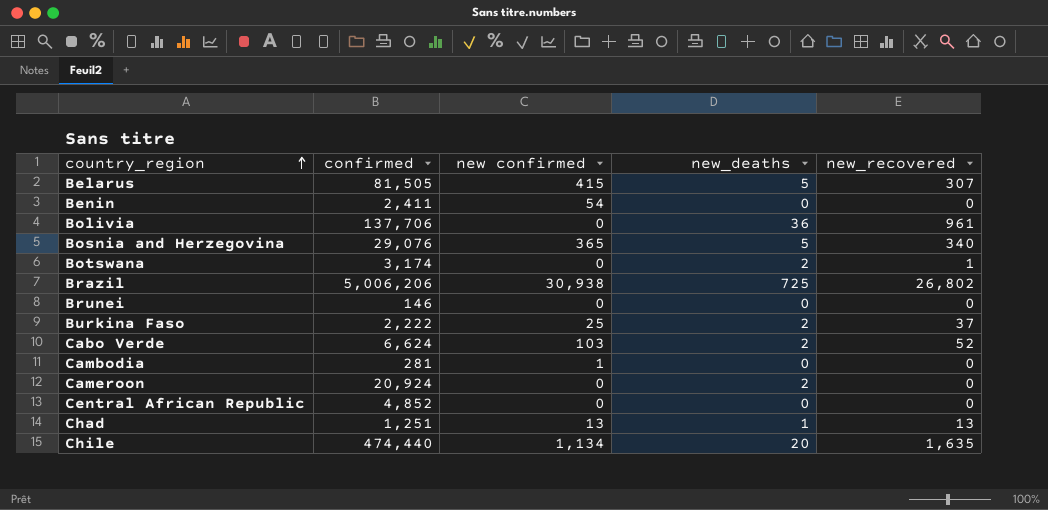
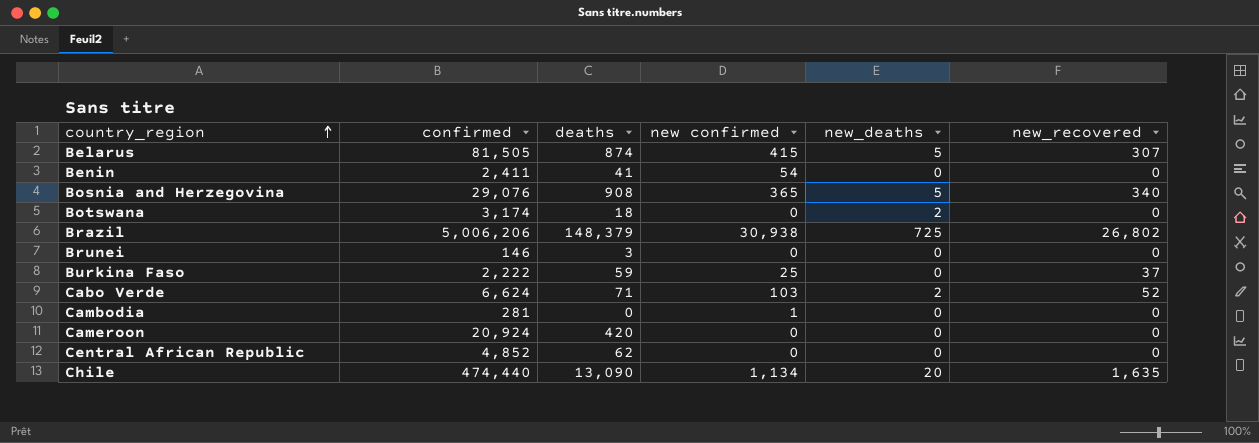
column deaths | position: none -> 3
row Bolivia: 137,706 | 0 | 36 | 961 -> none
row Chad: 1,251 | 13 | 1 | 13 -> none
Botswana | new_recovered: 1 -> 0
Burkina Faso | new_deaths: 2 -> 0
Cameroon | new_deaths: 2 -> 0

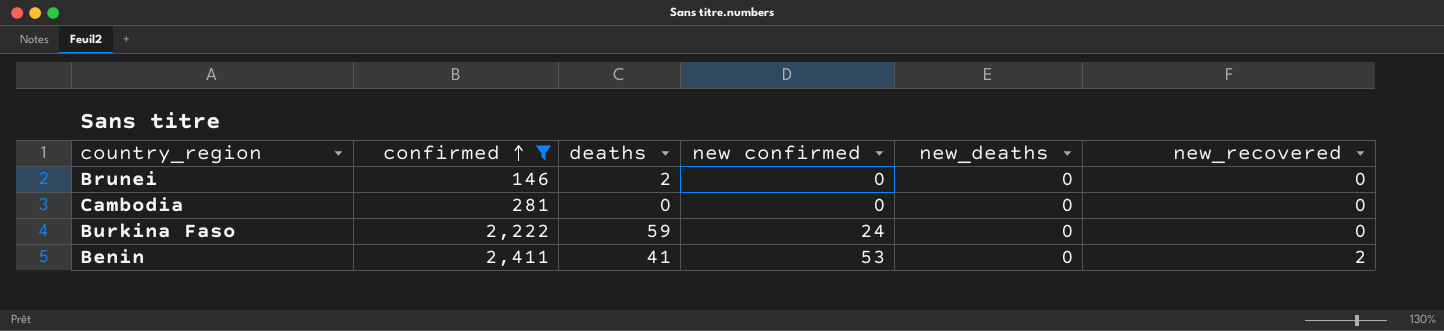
filter: none -> confirmed <= 2,411
row order: country_region ascending -> confirmed ascending
Brunei | deaths: 3 -> 2
Cambodia | new confirmed: 1 -> 0
Burkina Faso | new confirmed: 25 -> 24
Burkina Faso | new_recovered: 37 -> 0
Benin | new confirmed: 54 -> 53
Benin | new_recovered: 0 -> 2

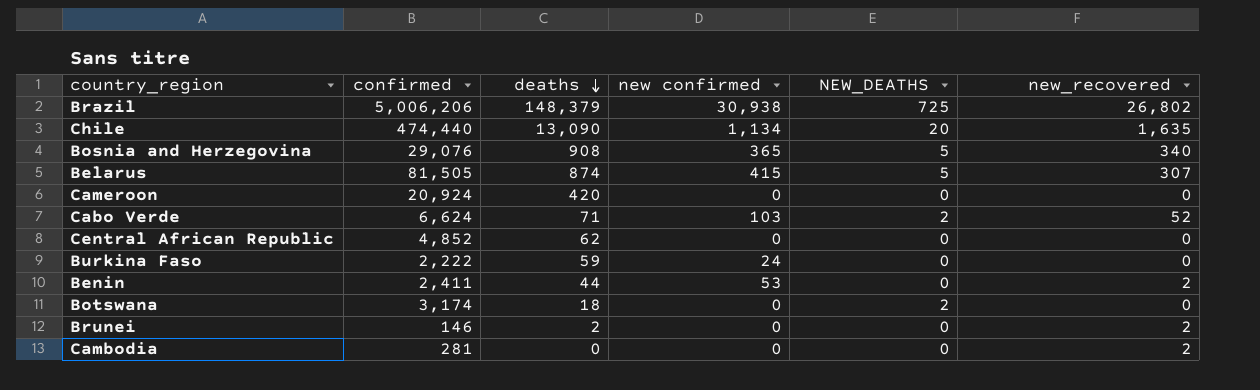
filter: confirmed <= 2,411 -> none
row order: confirmed ascending -> deaths descending
column name: new_deaths -> NEW_DEATHS
Benin | deaths: 41 -> 44
Brunei | new_recovered: 0 -> 2
Cambodia | new_recovered: 0 -> 2

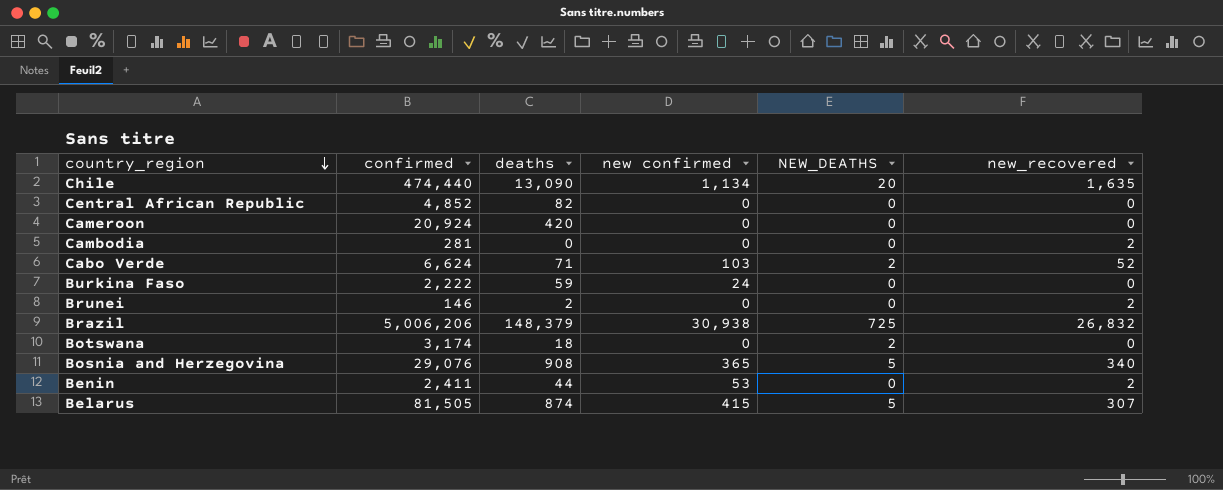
row order: deaths descending -> country_region descending
Central African Republic | deaths: 62 -> 82
Brazil | new_recovered: 26,802 -> 26,832

